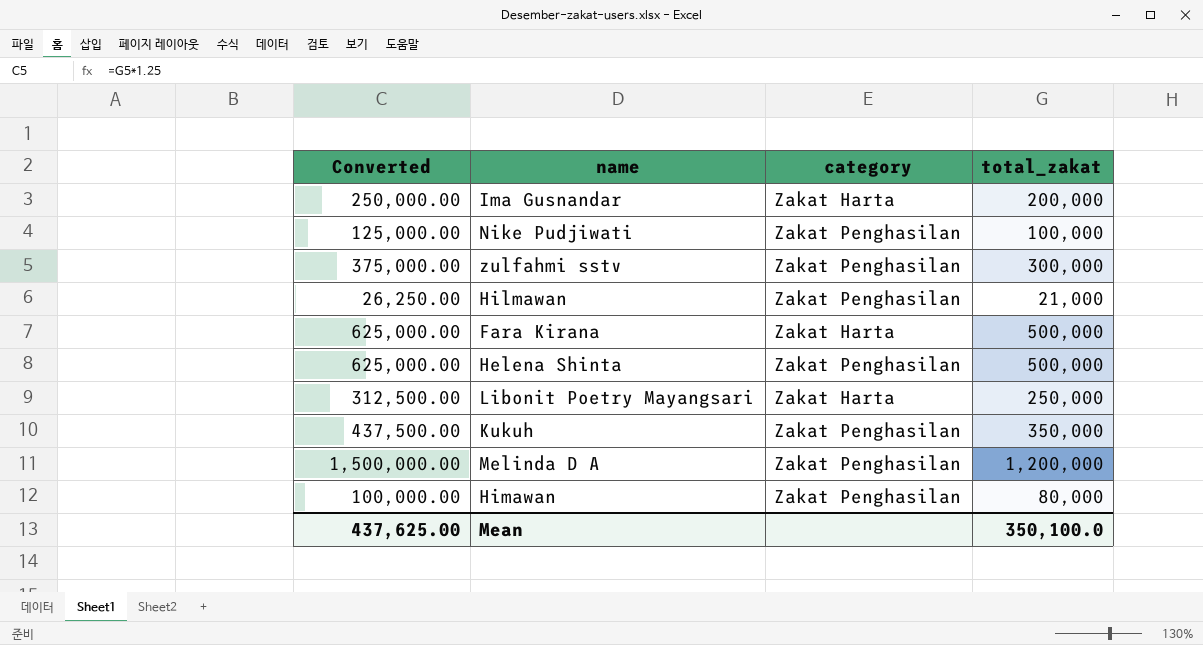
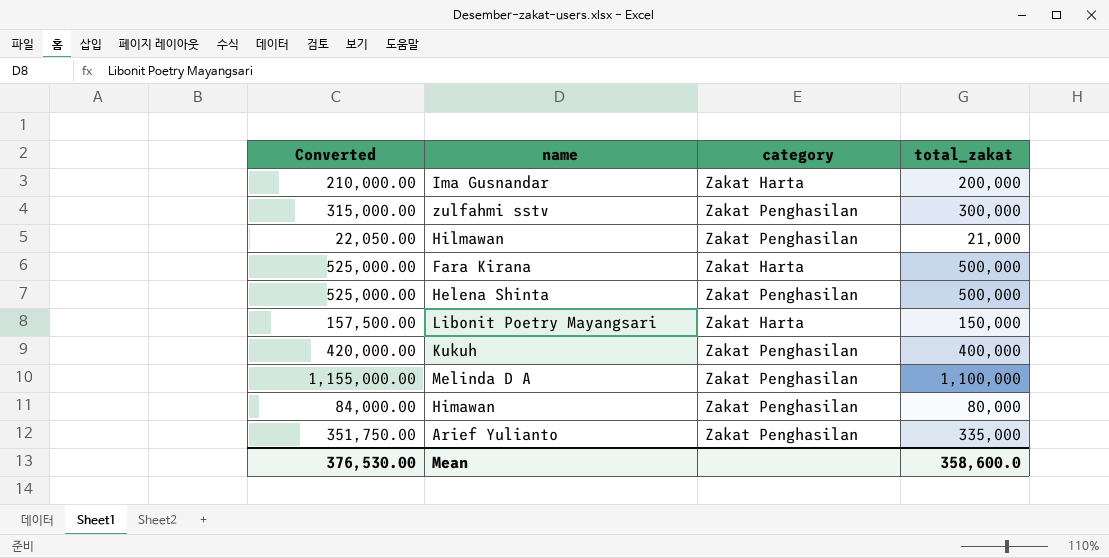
column Converted | formula: [total_zakat] * 1.25 -> [total_zakat] * 1.05
row Nike Pudjiwati: 125,000.00 | Zakat Penghasilan | 100,000 -> none
Libonit Poetry Mayangsari | total_zakat: 250,000 -> 150,000
Kukuh | total_zakat: 350,000 -> 400,000
Melinda D A | total_zakat: 1,200,000 -> 1,100,000
row Arief Yulianto: none -> 351,750.00 | Zakat Penghasilan | 335,000
Mean | Converted: 437,625.00 -> 376,530.00
Mean | total_zakat: 350,100.0 -> 358,600.0

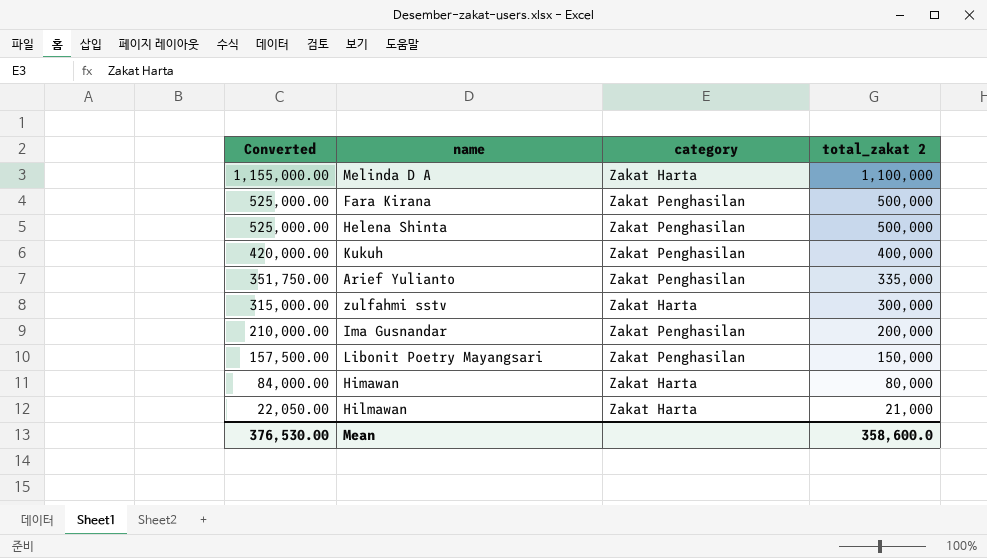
row order: none -> Converted descending
column name: total_zakat -> total_zakat 2
Melinda D A | category: Zakat Penghasilan -> Zakat Harta
Fara Kirana | category: Zakat Harta -> Zakat Penghasilan
zulfahmi sstv | category: Zakat Penghasilan -> Zakat Harta
Ima Gusnandar | category: Zakat Harta -> Zakat Penghasilan
Libonit Poetry Mayangsari | category: Zakat Harta -> Zakat Penghasilan
Himawan | category: Zakat Penghasilan -> Zakat Harta
Hilmawan | category: Zakat Penghasilan -> Zakat Harta

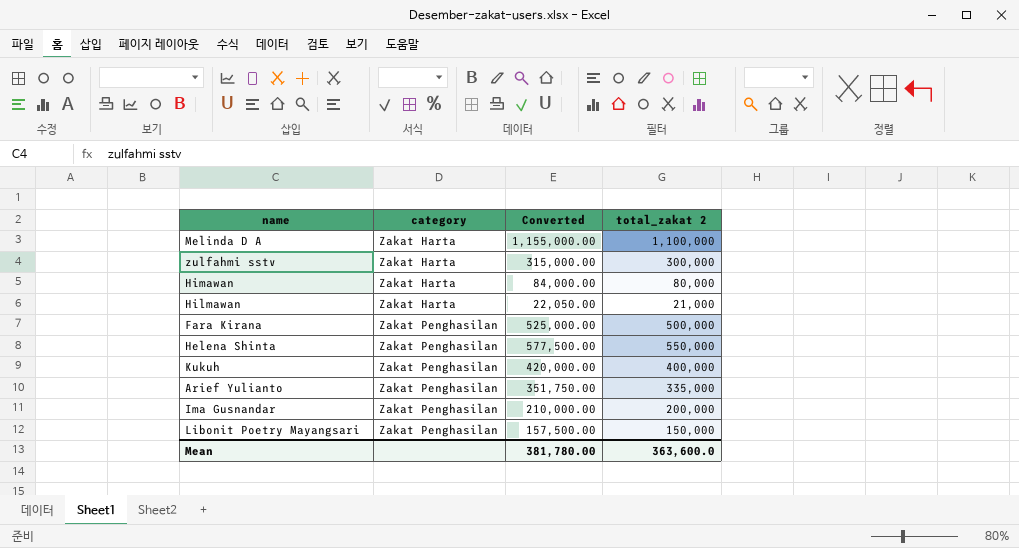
row order: Converted descending -> category ascending
column Converted | position: 1 -> 3
Helena Shinta | Converted: 525,000.00 -> 577,500.00
Helena Shinta | total_zakat 2: 500,000 -> 550,000
Mean | Converted: 376,530.00 -> 381,780.00
Mean | total_zakat 2: 358,600.0 -> 363,600.0

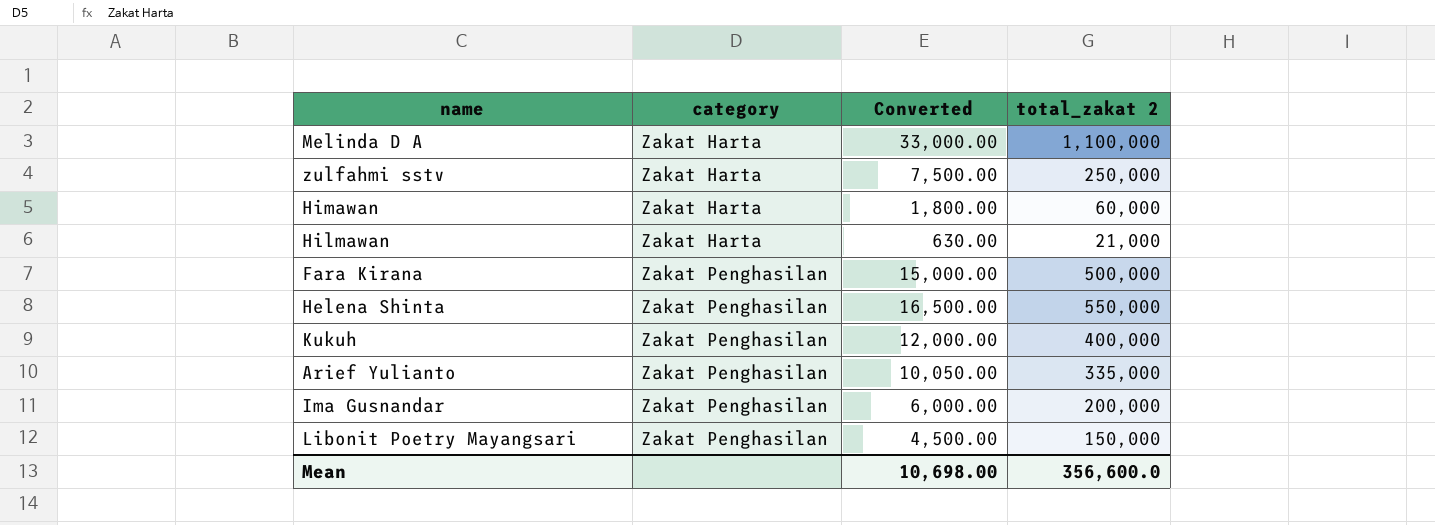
column Converted | formula: [total_zakat 2] * 1.05 -> [total_zakat 2] * 0.03
zulfahmi sstv | total_zakat 2: 300,000 -> 250,000
Himawan | total_zakat 2: 80,000 -> 60,000
Mean | Converted: 381,780.00 -> 10,698.00
Mean | total_zakat 2: 363,600.0 -> 356,600.0

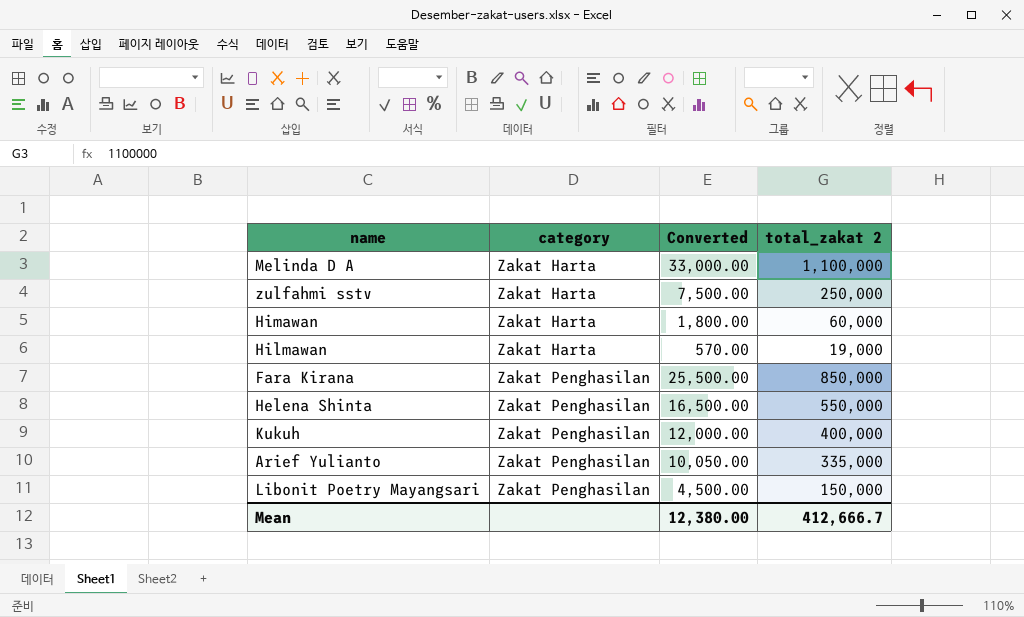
row Ima Gusnandar: Zakat Penghasilan | 6,000.00 | 200,000 -> none
Hilmawan | Converted: 630.00 -> 570.00
Hilmawan | total_zakat 2: 21,000 -> 19,000
Fara Kirana | Converted: 15,000.00 -> 25,500.00
Fara Kirana | total_zakat 2: 500,000 -> 850,000
Mean | Converted: 10,698.00 -> 12,380.00
Mean | total_zakat 2: 356,600.0 -> 412,666.7

